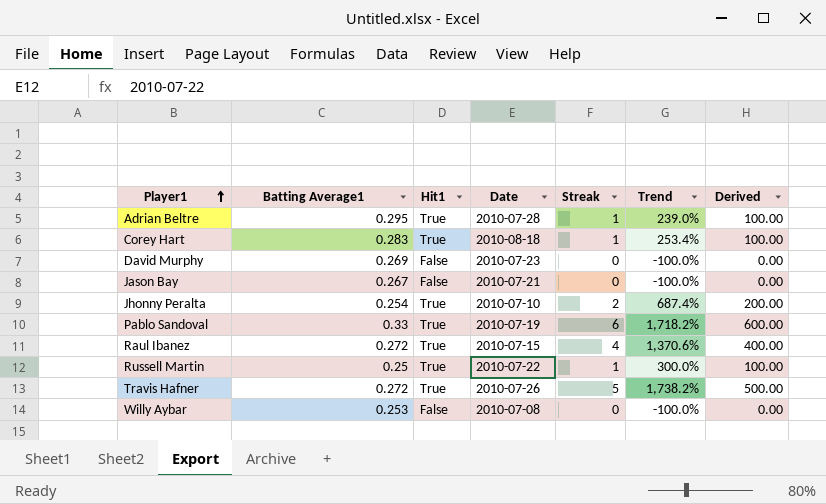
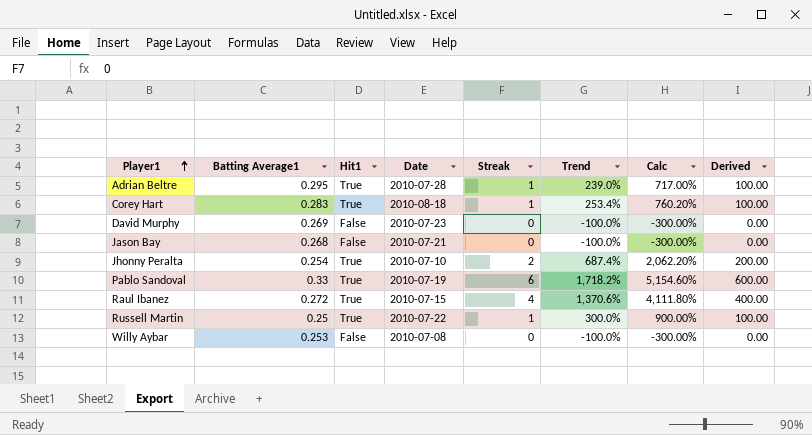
column Calc | formula: none -> [Trend] * 3
row Travis Hafner: 0.272 | True | 2010-07-26 | 5 | 1,738.2% | 500.00 -> none
Jason Bay | Batting Average1: 0.267 -> 0.268

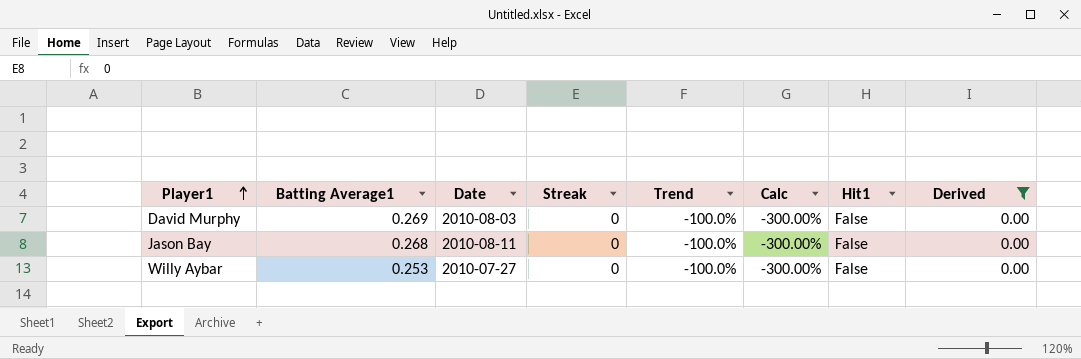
filter: none -> Derived = 0.00
column Hit1 | position: 3 -> 7
David Murphy | Date: 2010-07-23 -> 2010-08-03
Jason Bay | Date: 2010-07-21 -> 2010-08-11
Willy Aybar | Date: 2010-07-08 -> 2010-07-27

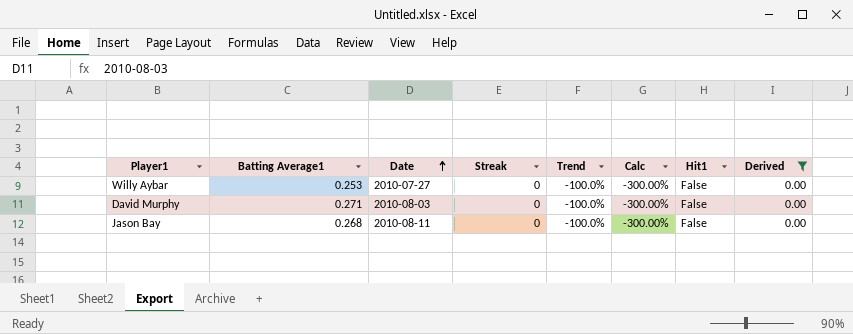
row order: Player1 ascending -> Date ascending
David Murphy | Batting Average1: 0.269 -> 0.271

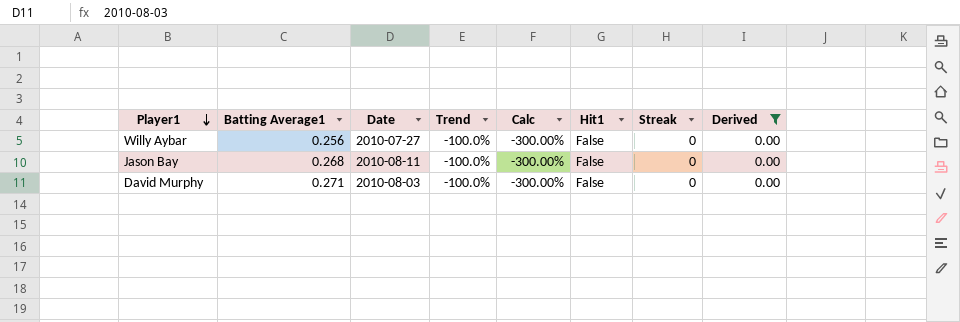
row order: Date ascending -> Player1 descending
column Streak | position: 4 -> 7
Willy Aybar | Batting Average1: 0.253 -> 0.256

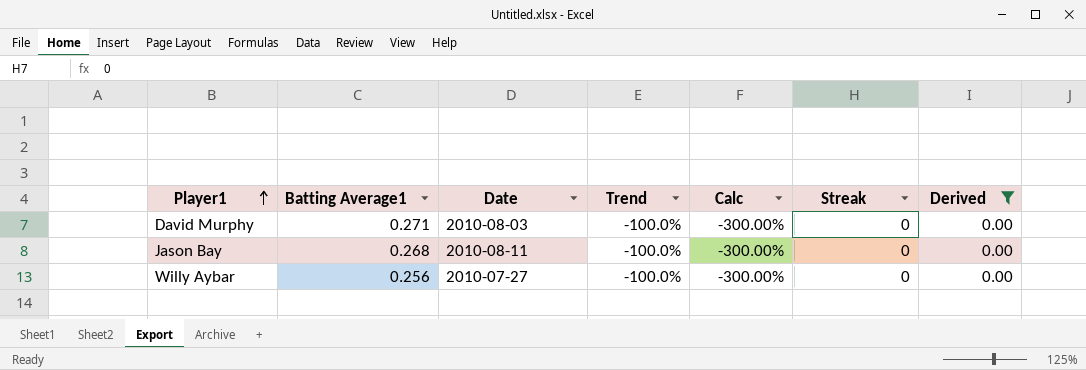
row order: Player1 descending -> Player1 ascending
column Hit1 | position: 6 -> none

